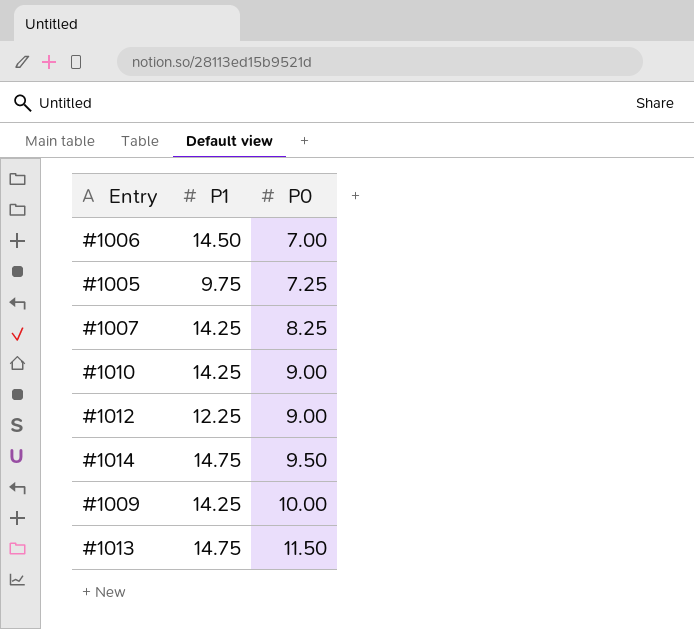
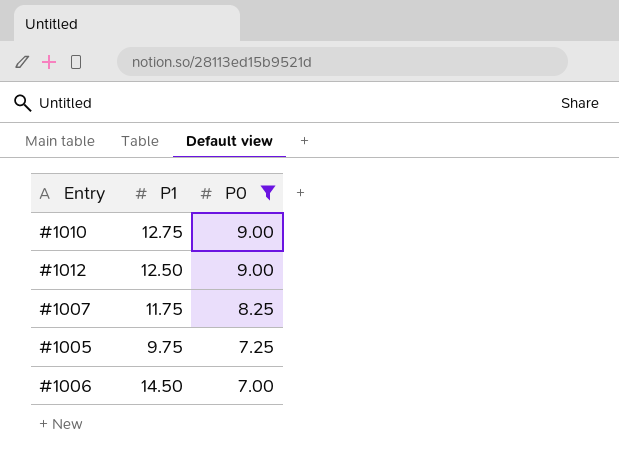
filter: none -> P0 <= 9.00
row order: P0 ascending -> P0 descending
#1010 | P1: 14.25 -> 12.75
#1012 | P1: 12.25 -> 12.50
#1007 | P1: 14.25 -> 11.75

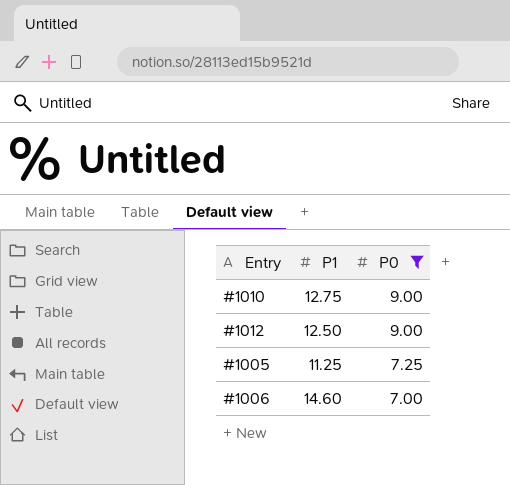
row #1007: 11.75 | 8.25 -> none
#1005 | P1: 9.75 -> 11.25
#1006 | P1: 14.50 -> 14.60

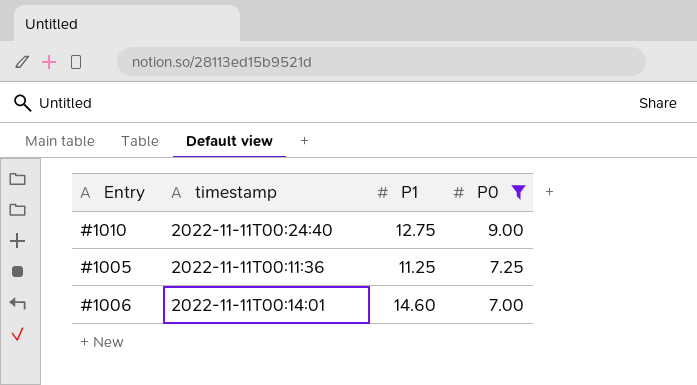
column timestamp | position: none -> 2
row #1012: 12.50 | 9.00 -> none

